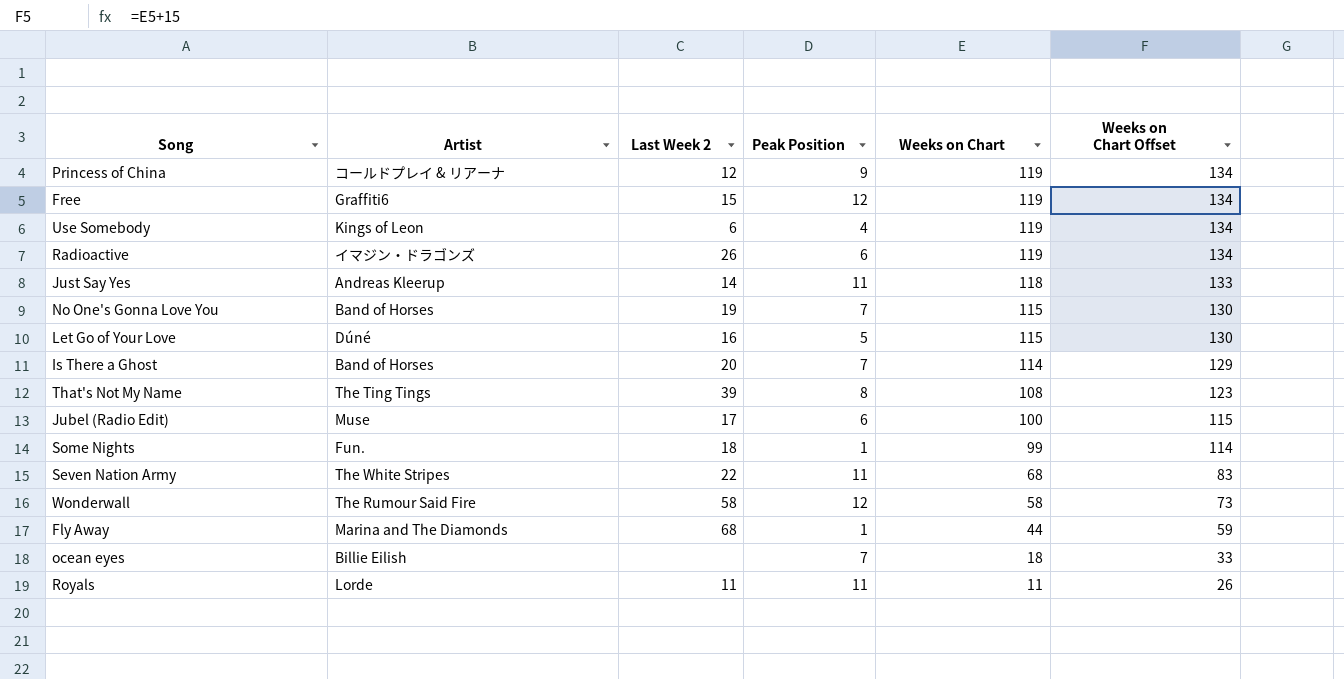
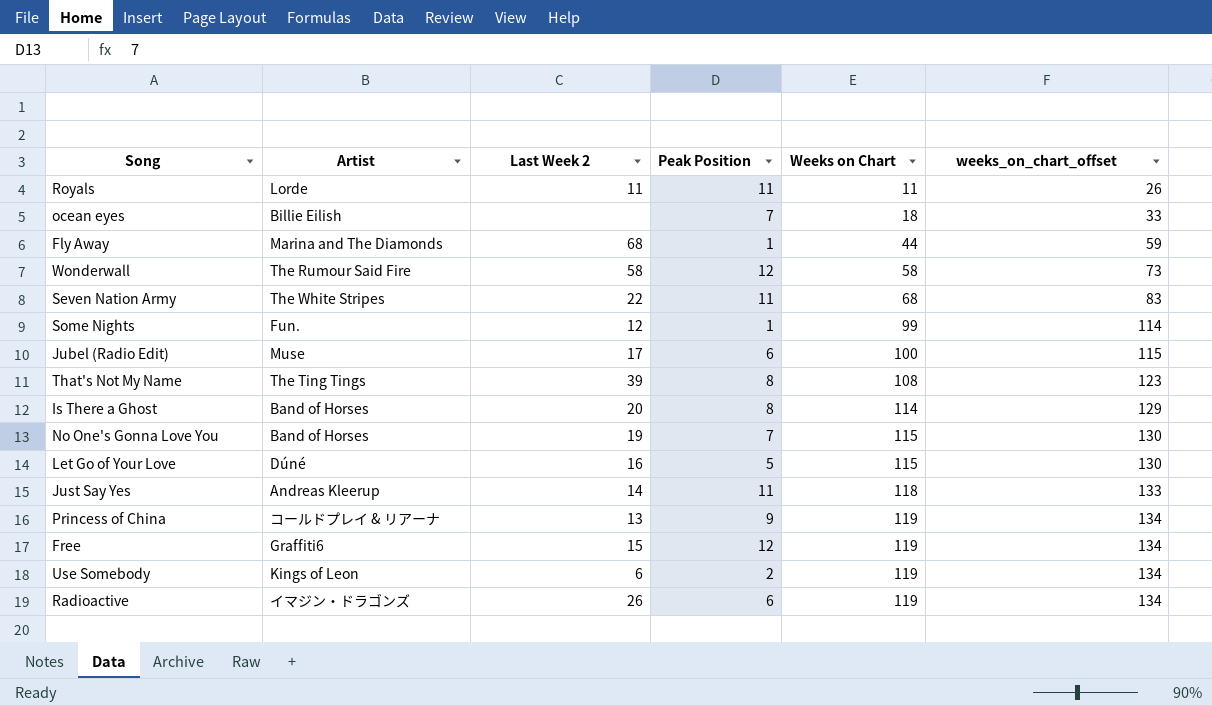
row order: Weeks on Chart descending -> Weeks on Chart ascending
column name: Weeks on Chart Offset -> weeks_on_chart_offset
Some Nights | Last Week 2: 18 -> 12
Is There a Ghost | Peak Position: 7 -> 8
Princess of China | Last Week 2: 12 -> 13
Use Somebody | Peak Position: 4 -> 2

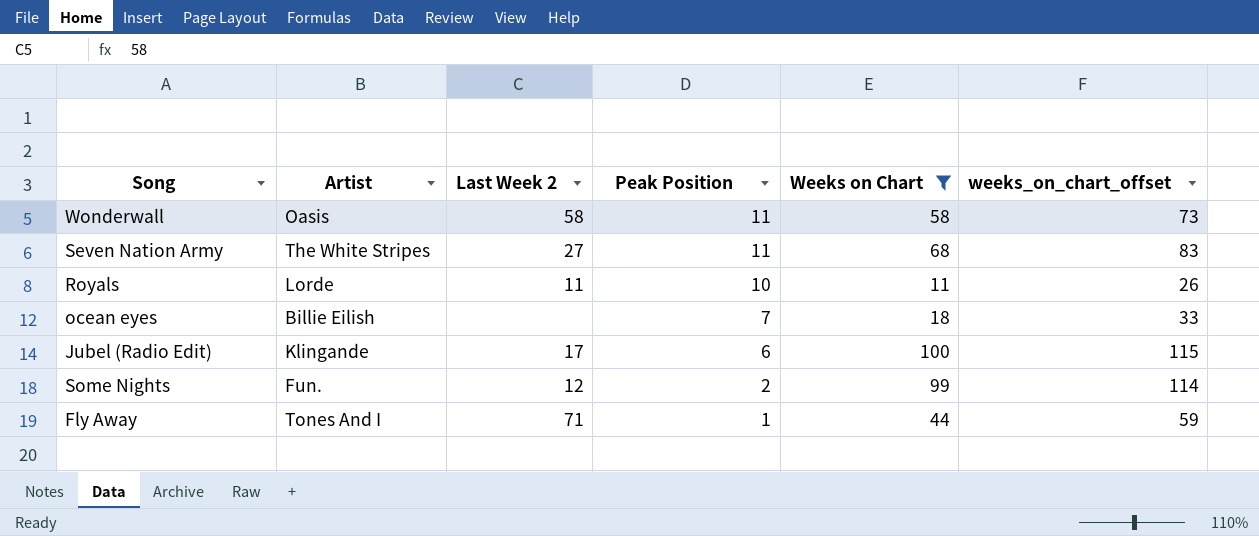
filter: none -> Weeks on Chart <= 100
row order: Weeks on Chart ascending -> Peak Position descending
Wonderwall | Artist: The Rumour Said Fire -> Oasis
Wonderwall | Peak Position: 12 -> 11
Seven Nation Army | Last Week 2: 22 -> 27
Royals | Peak Position: 11 -> 10
Jubel (Radio Edit) | Artist: Muse -> Klingande
Some Nights | Peak Position: 1 -> 2
Fly Away | Artist: Marina and The Diamonds -> Tones And I
Fly Away | Last Week 2: 68 -> 71

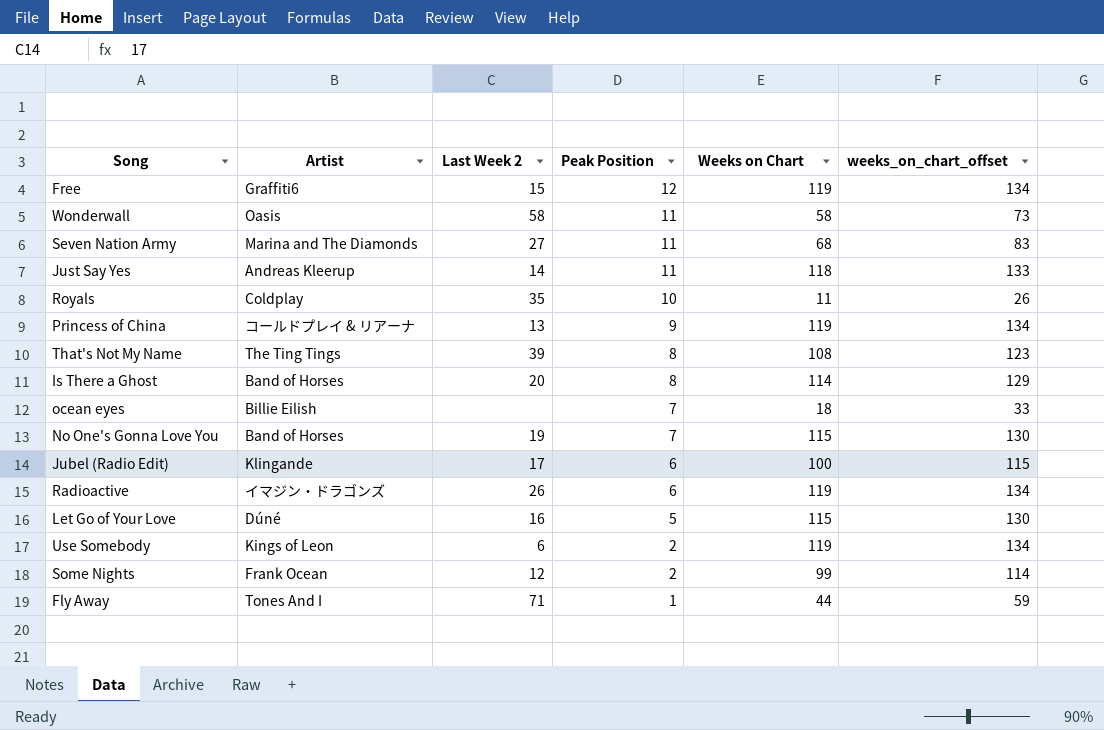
filter: Weeks on Chart <= 100 -> none
Seven Nation Army | Artist: The White Stripes -> Marina and The Diamonds
Royals | Artist: Lorde -> Coldplay
Royals | Last Week 2: 11 -> 35
Some Nights | Artist: Fun. -> Frank Ocean

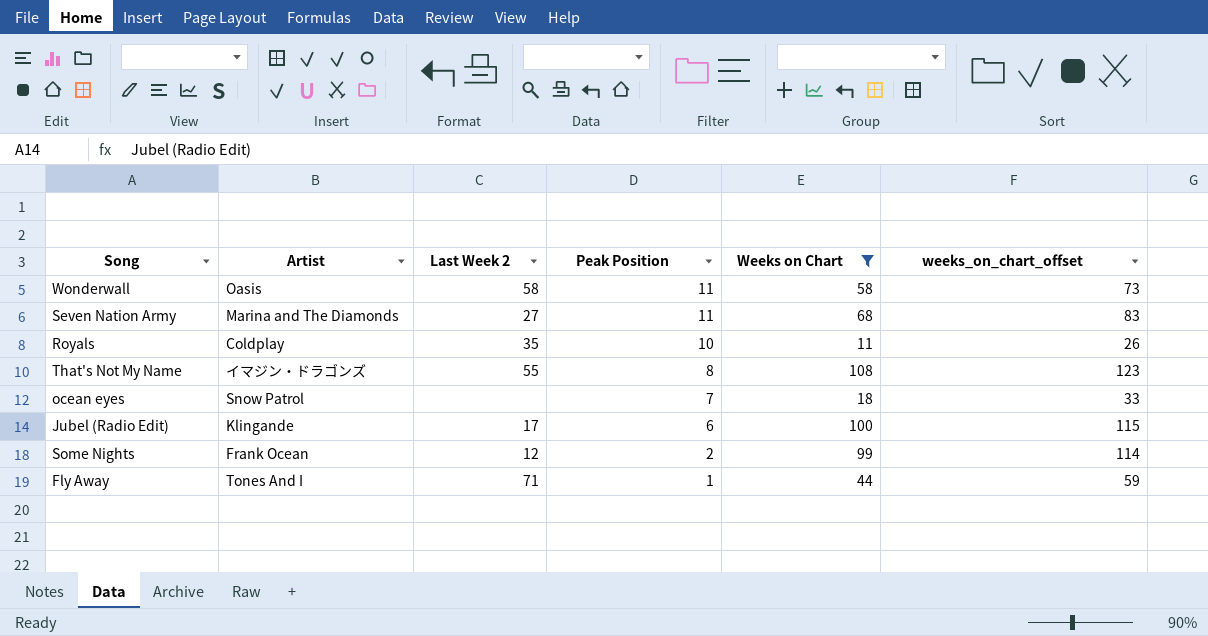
filter: none -> Weeks on Chart <= 108
That's Not My Name | Artist: The Ting Tings -> イマジン・ドラゴンズ
That's Not My Name | Last Week 2: 39 -> 55
ocean eyes | Artist: Billie Eilish -> Snow Patrol

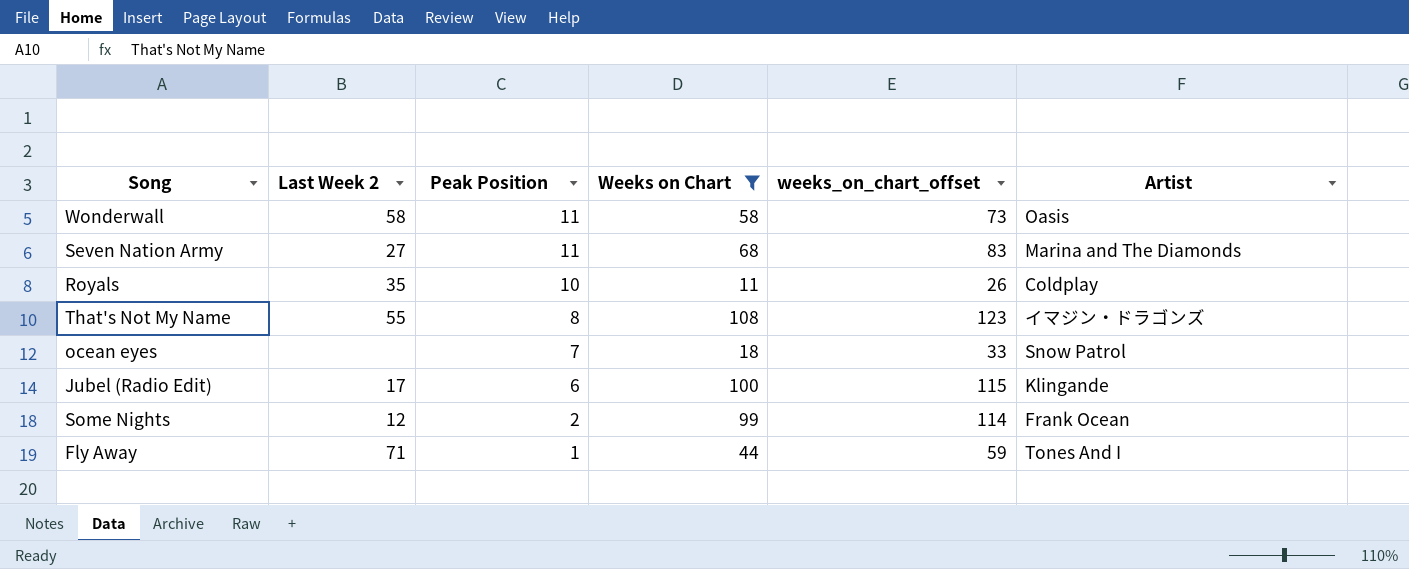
column Artist | position: 2 -> 6

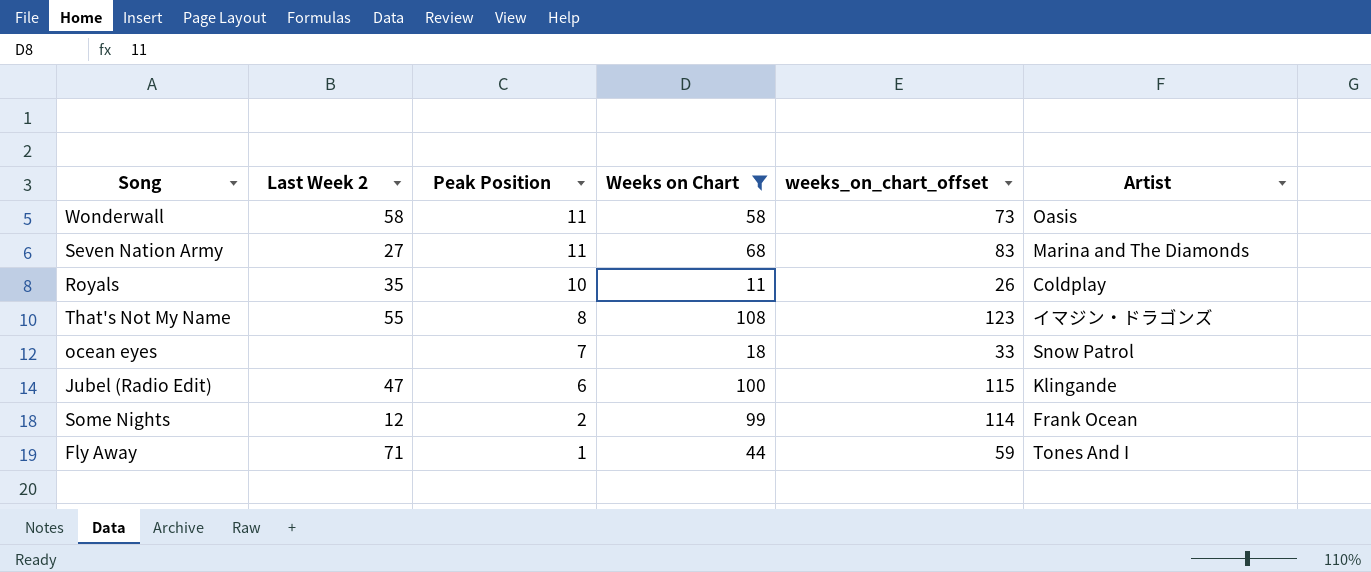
Jubel (Radio Edit) | Last Week 2: 17 -> 47

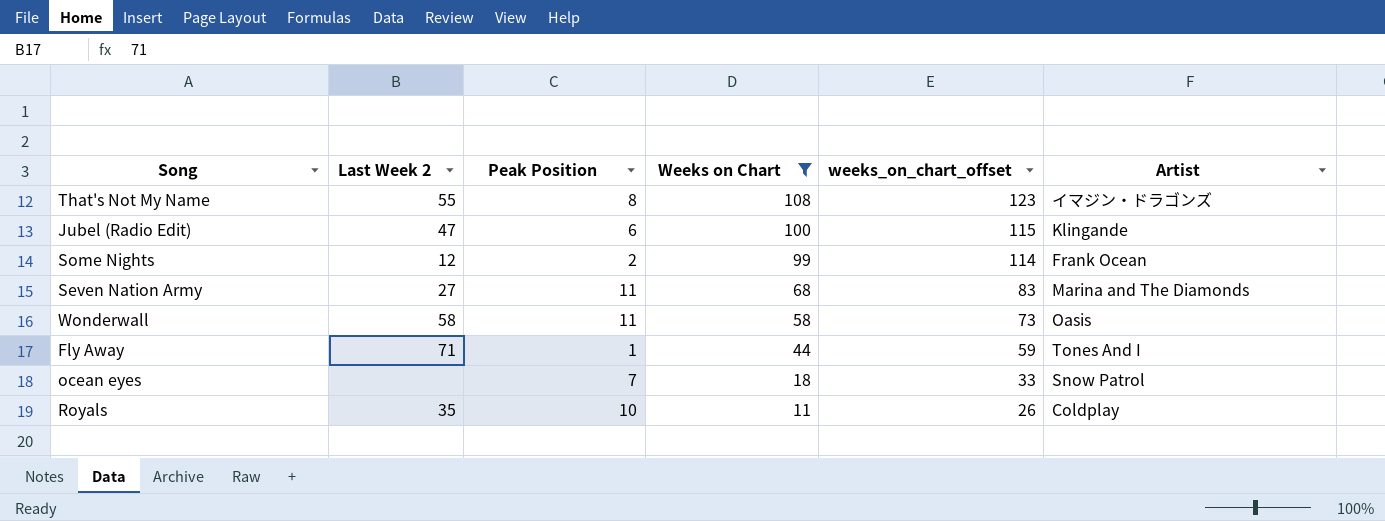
row order: Peak Position descending -> Weeks on Chart descending

